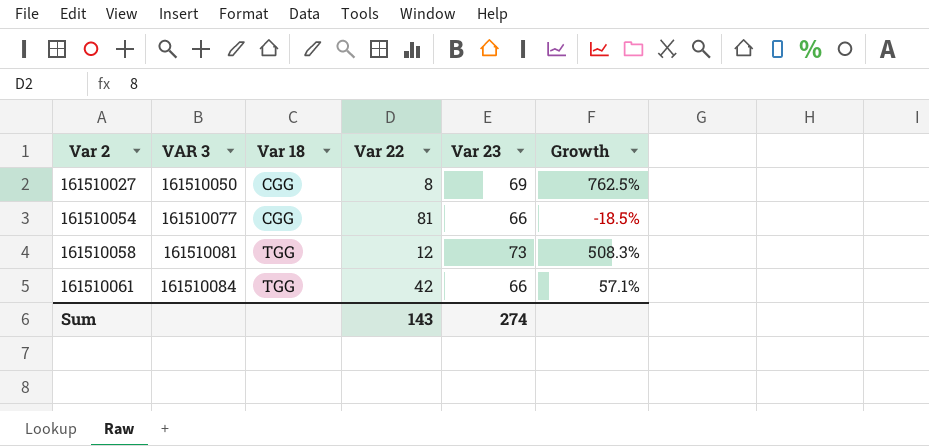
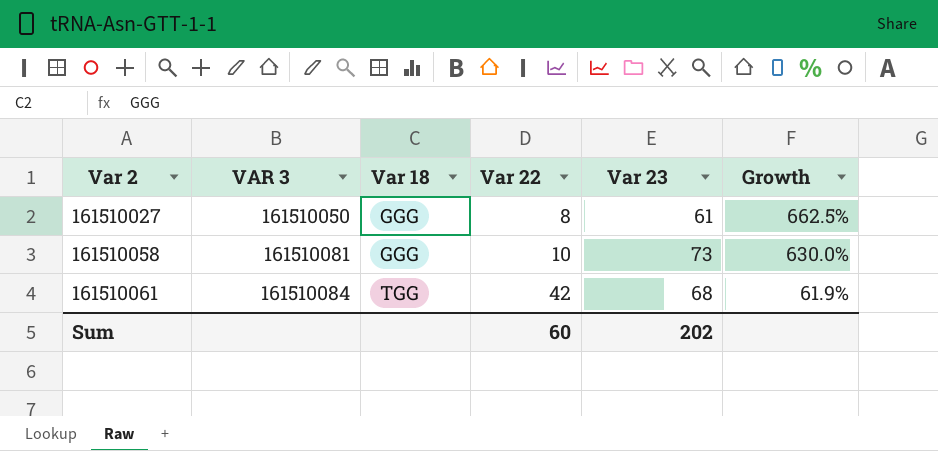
row 161510054: 161510077 | CGG | 81 | 66 | -18.5% -> none
161510027 | Var 18: CGG -> GGG
161510027 | Var 23: 69 -> 61
161510027 | Growth: 762.5% -> 662.5%
161510058 | Var 18: TGG -> GGG
161510058 | Var 22: 12 -> 10
161510058 | Growth: 508.3% -> 630.0%
161510061 | Var 23: 66 -> 68
161510061 | Growth: 57.1% -> 61.9%
Sum | Var 22: 143 -> 60
Sum | Var 23: 274 -> 202

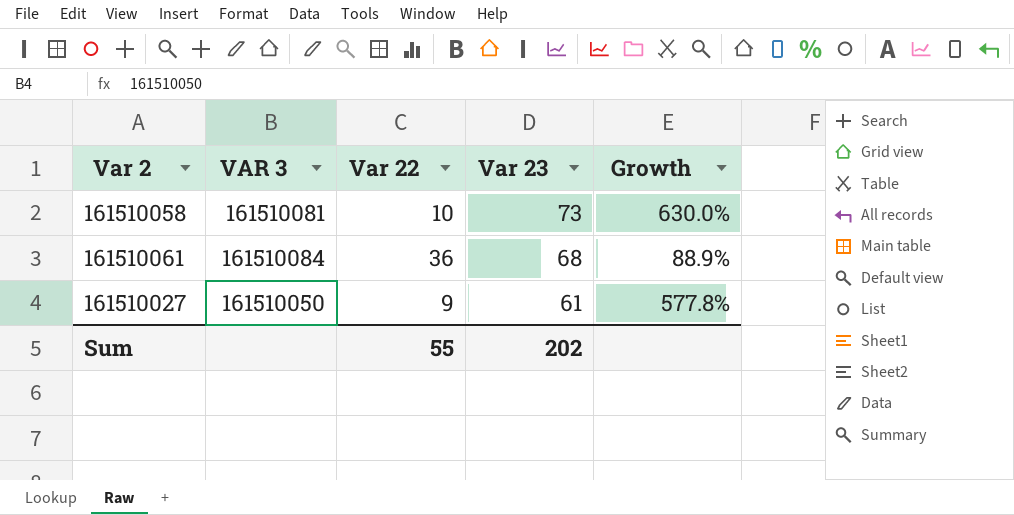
row order: Var 2 ascending -> Var 23 descending
column Var 18 | position: 3 -> none
161510061 | Var 22: 42 -> 36
161510061 | Growth: 61.9% -> 88.9%
161510027 | Var 22: 8 -> 9
161510027 | Growth: 662.5% -> 577.8%
Sum | Var 22: 60 -> 55

